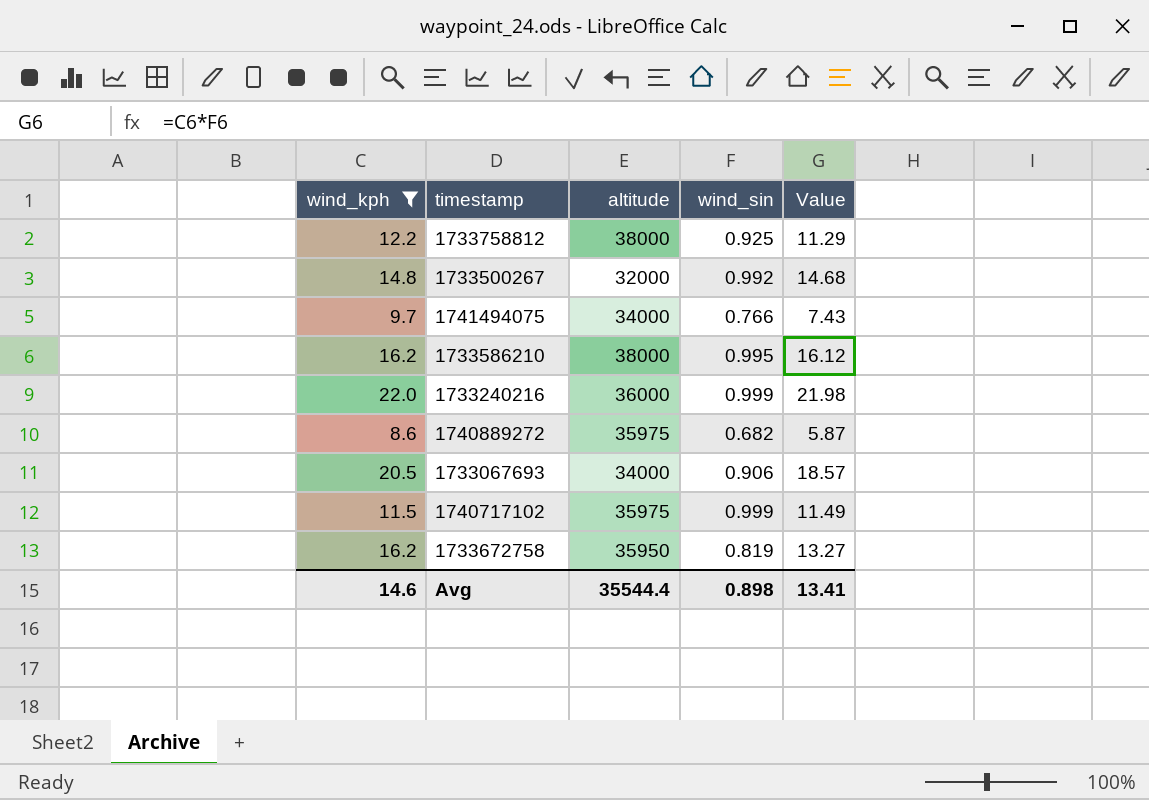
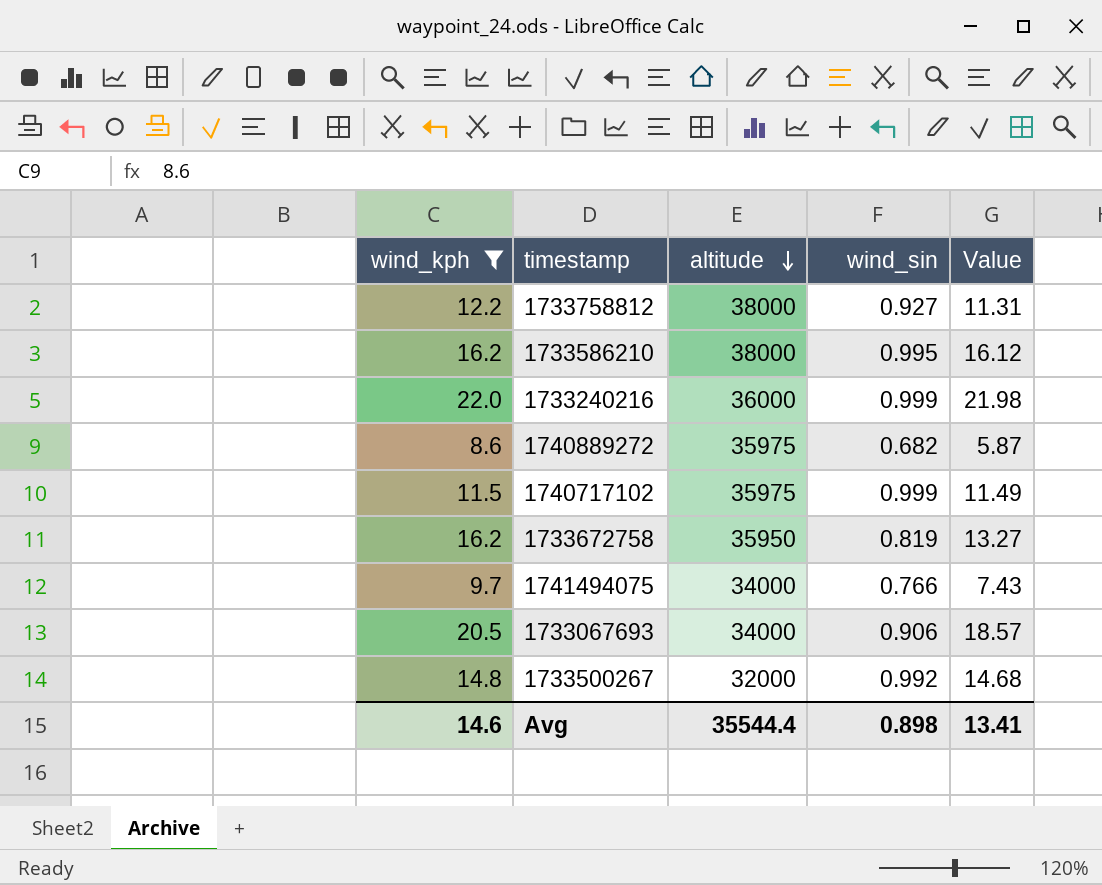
row order: none -> altitude descending
1733758812 | wind_sin: 0.925 -> 0.927
1733758812 | Value: 11.29 -> 11.31

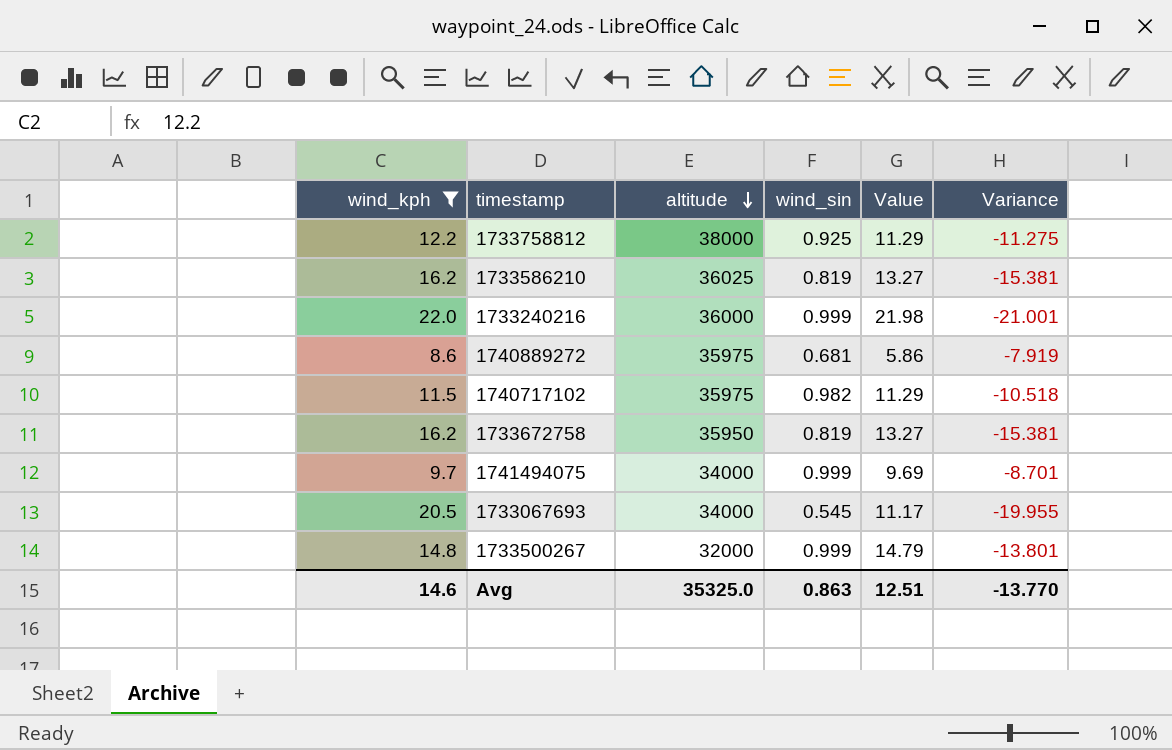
column Variance | formula: none -> [wind_sin] - [wind_kph]
1733758812 | wind_sin: 0.927 -> 0.925
1733758812 | Value: 11.31 -> 11.29
1733586210 | altitude: 38000 -> 36025
1733586210 | wind_sin: 0.995 -> 0.819
1733586210 | Value: 16.12 -> 13.27
1740889272 | wind_sin: 0.682 -> 0.681
1740889272 | Value: 5.87 -> 5.86
1740717102 | wind_sin: 0.999 -> 0.982
1740717102 | Value: 11.49 -> 11.29
1741494075 | wind_sin: 0.766 -> 0.999
1741494075 | Value: 7.43 -> 9.69
1733067693 | wind_sin: 0.906 -> 0.545
1733067693 | Value: 18.57 -> 11.17
1733500267 | wind_sin: 0.992 -> 0.999
1733500267 | Value: 14.68 -> 14.79
Avg | altitude: 35544.4 -> 35325.0
Avg | wind_sin: 0.898 -> 0.863
Avg | Value: 13.41 -> 12.51

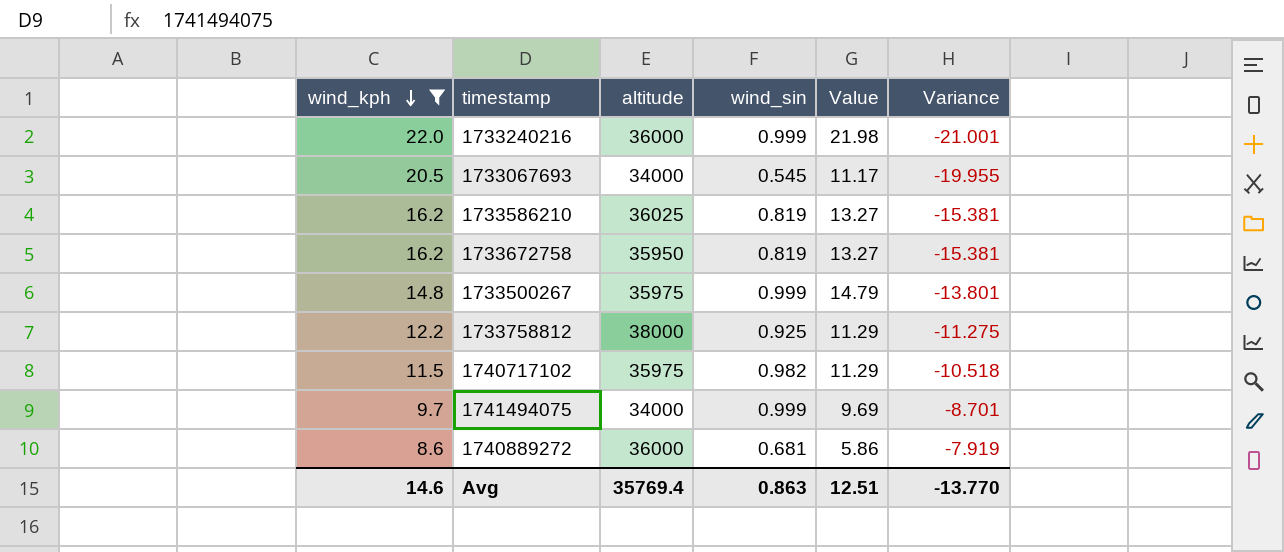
row order: altitude descending -> wind_kph descending
1733500267 | altitude: 32000 -> 35975
1740889272 | altitude: 35975 -> 36000
Avg | altitude: 35325.0 -> 35769.4

